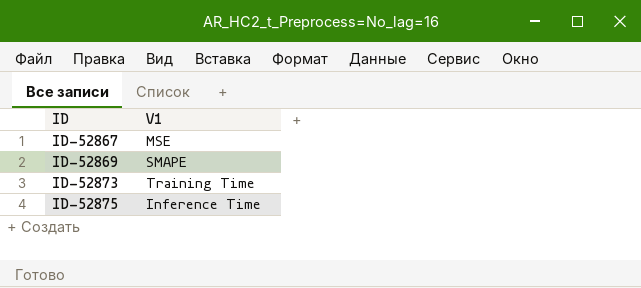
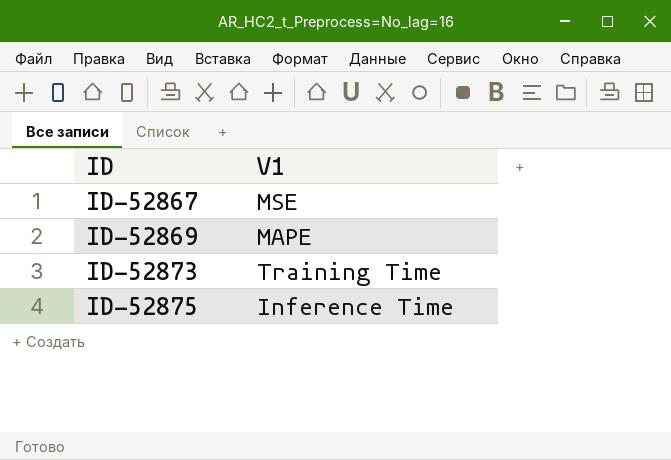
ID-52869 | V1: SMAPE -> MAPE

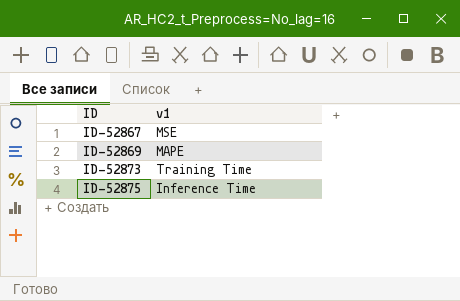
column name: V1 -> v1

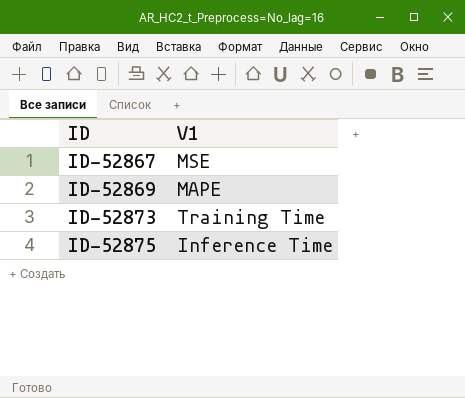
column name: v1 -> V1

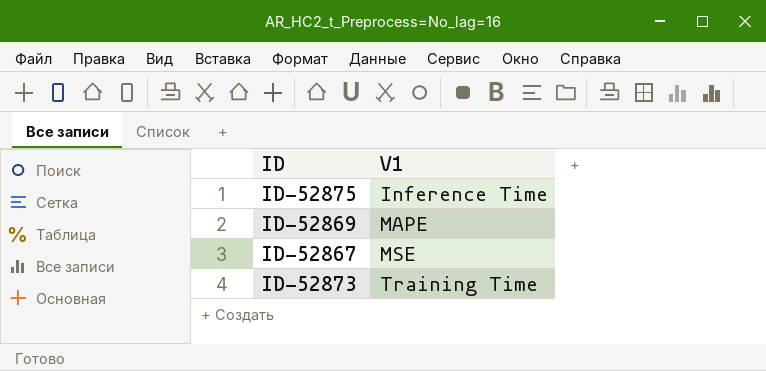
row order: ID ascending -> V1 ascending

